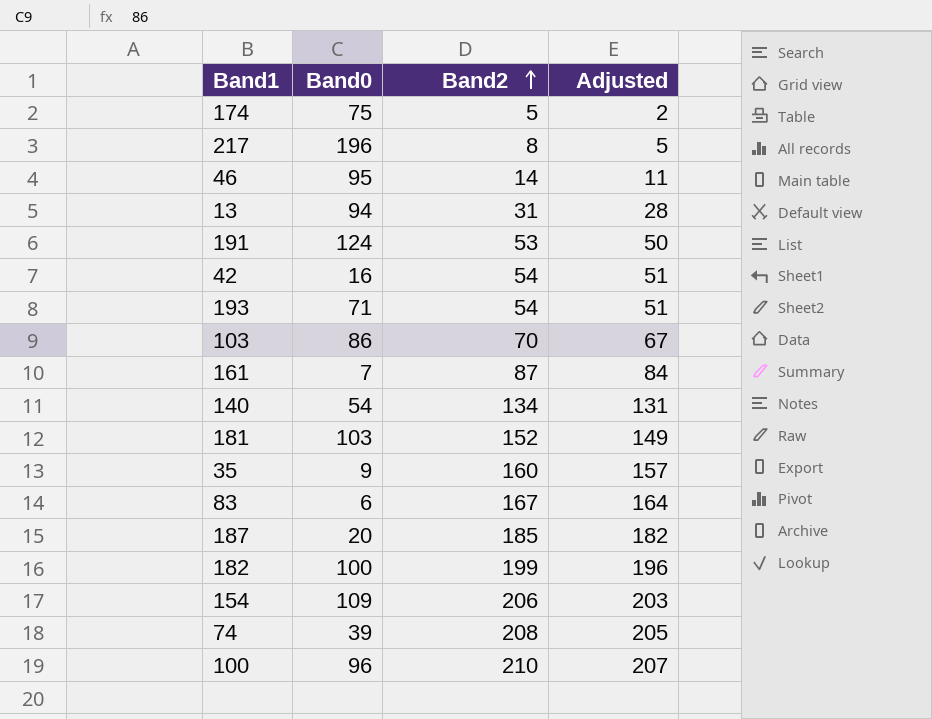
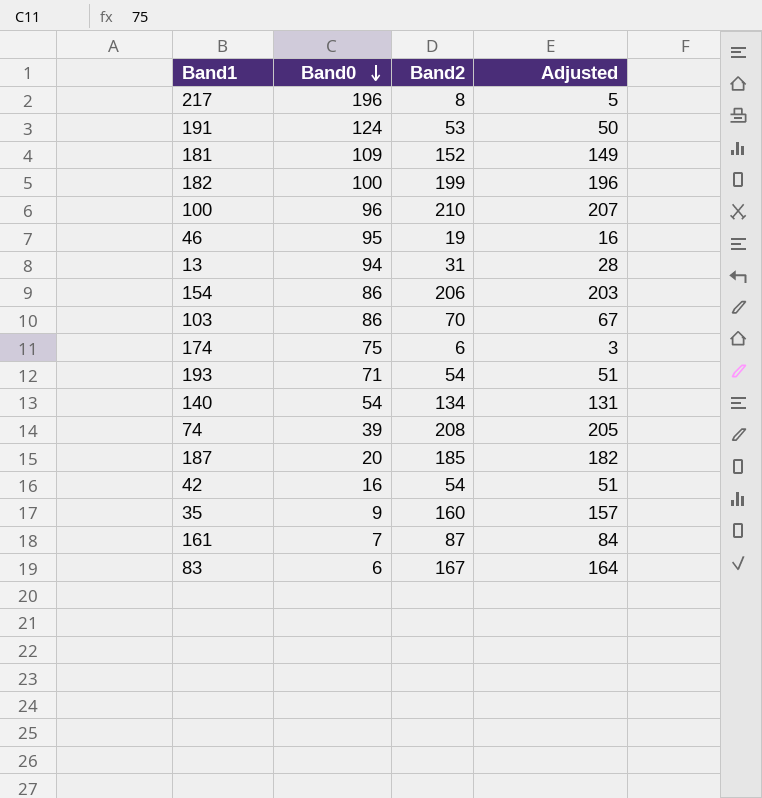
row order: Band2 ascending -> Band0 descending
181 | Band0: 103 -> 109
46 | Band2: 14 -> 19
46 | Adjusted: 11 -> 16
154 | Band0: 109 -> 86
174 | Band2: 5 -> 6
174 | Adjusted: 2 -> 3

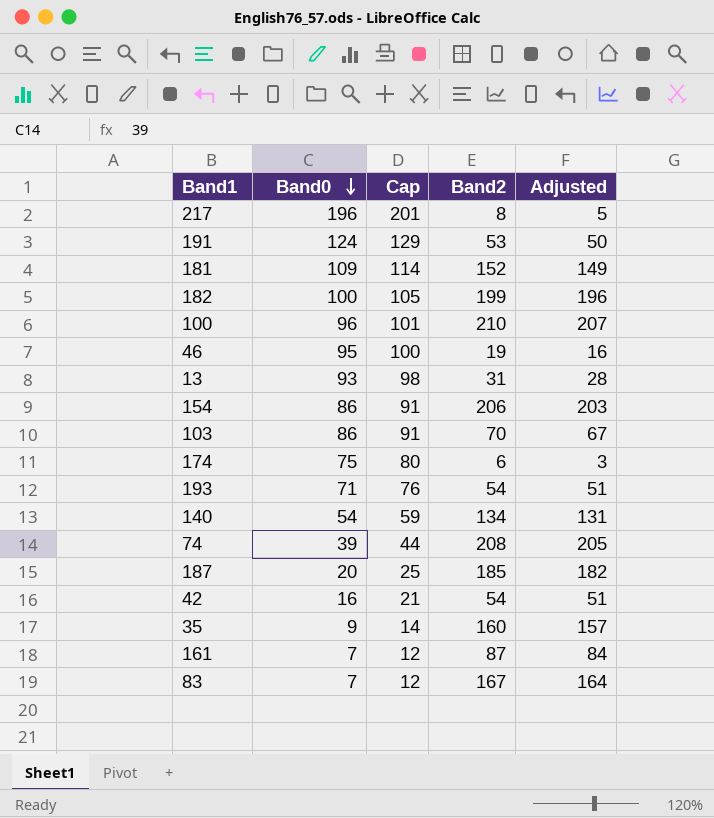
column Cap | formula: none -> [Band0] + 5
13 | Band0: 94 -> 93
83 | Band0: 6 -> 7

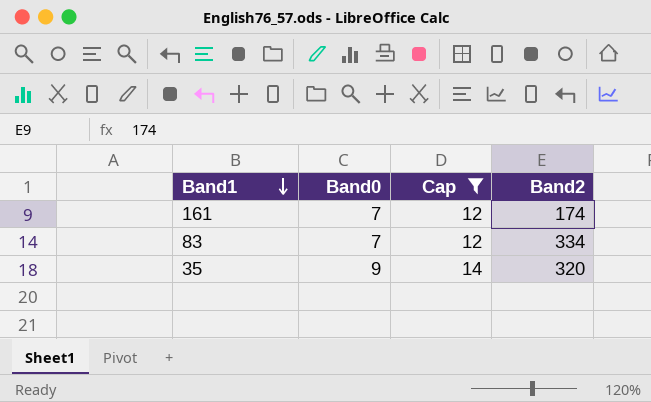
filter: none -> Cap <= 14
row order: Band0 descending -> Band1 descending
column Adjusted | formula: [Band2] - 3 -> none
161 | Band2: 87 -> 174
83 | Band2: 167 -> 334
35 | Band2: 160 -> 320

